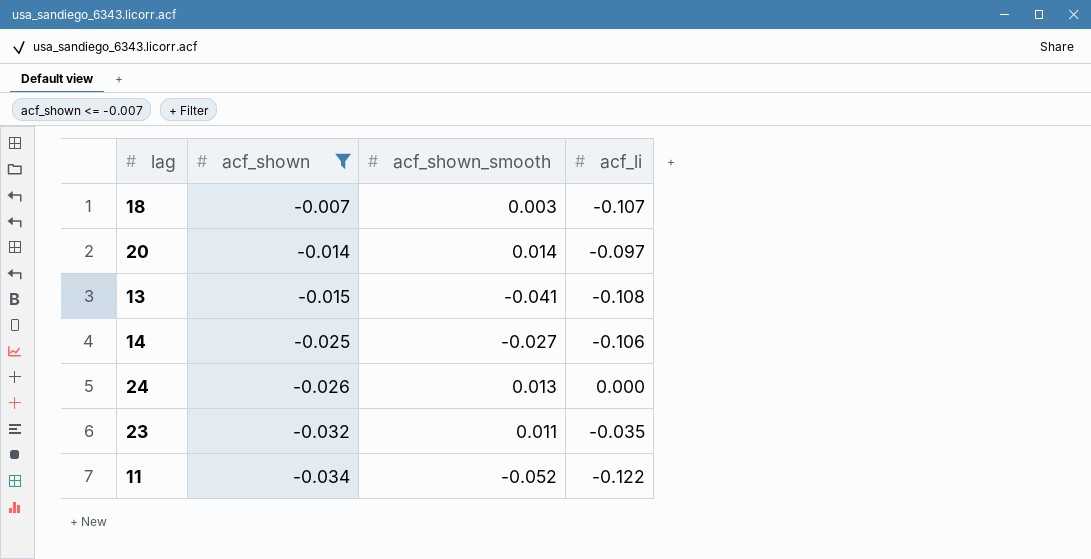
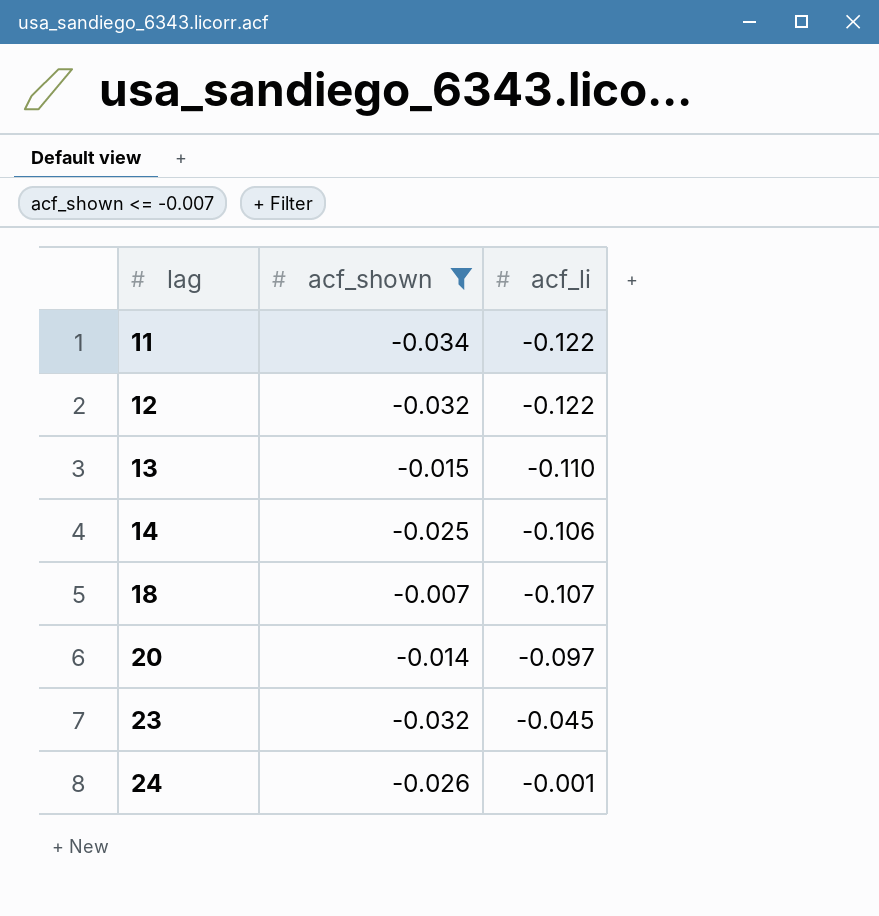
row order: acf_shown descending -> lag ascending
column acf_shown_smooth | position: 3 -> none
row 12: none -> -0.032 | -0.122
13 | acf_li: -0.108 -> -0.110
23 | acf_li: -0.035 -> -0.045
24 | acf_li: 0.000 -> -0.001

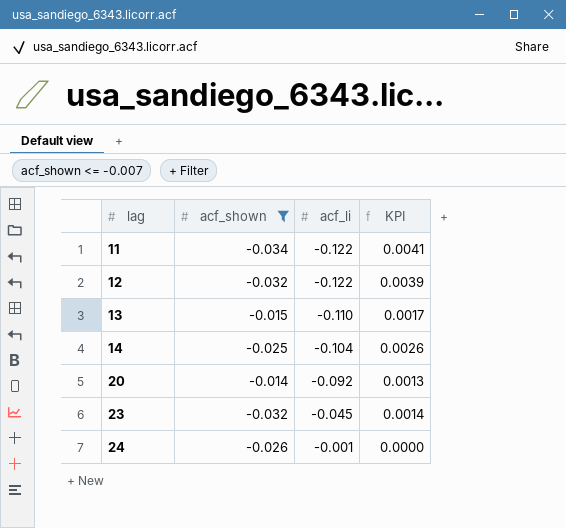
column KPI | formula: none -> [acf_shown] * [acf_li]
row 18: -0.007 | -0.107 -> none
14 | acf_li: -0.106 -> -0.104
20 | acf_li: -0.097 -> -0.092

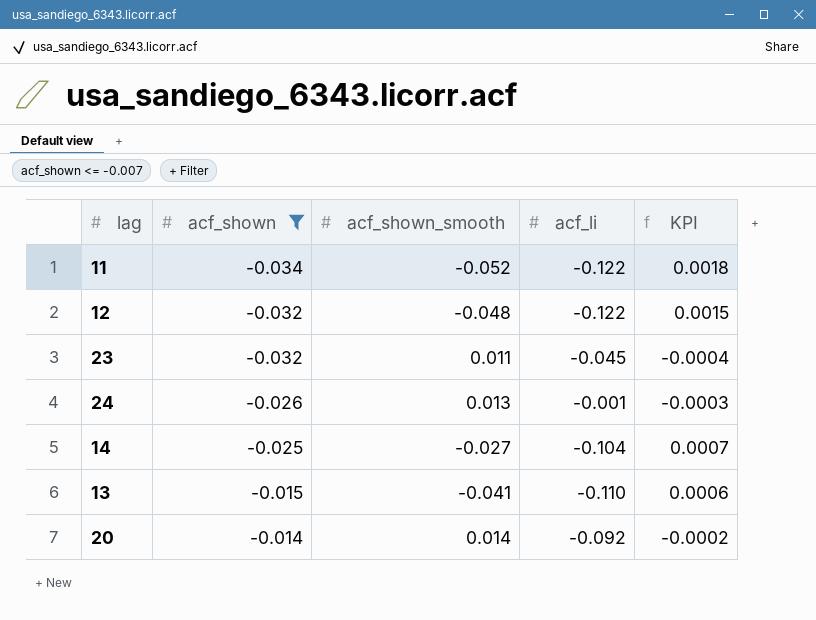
row order: lag ascending -> acf_shown ascending
column acf_shown_smooth | position: none -> 3
column KPI | formula: [acf_shown] * [acf_li] -> [acf_shown] * [acf_shown_smooth]

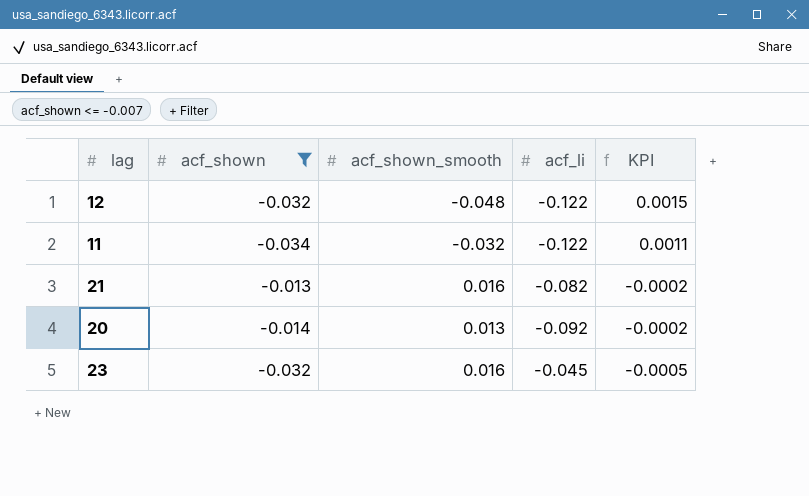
row order: acf_shown ascending -> KPI descending
row 24: -0.026 | 0.013 | -0.001 | -0.0003 -> none
row 14: -0.025 | -0.027 | -0.104 | 0.0007 -> none
row 13: -0.015 | -0.041 | -0.110 | 0.0006 -> none
11 | acf_shown_smooth: -0.052 -> -0.032
11 | KPI: 0.0018 -> 0.0011
row 21: none -> -0.013 | 0.016 | -0.082 | -0.0002
20 | acf_shown_smooth: 0.014 -> 0.013
23 | acf_shown_smooth: 0.011 -> 0.016
23 | KPI: -0.0004 -> -0.0005

